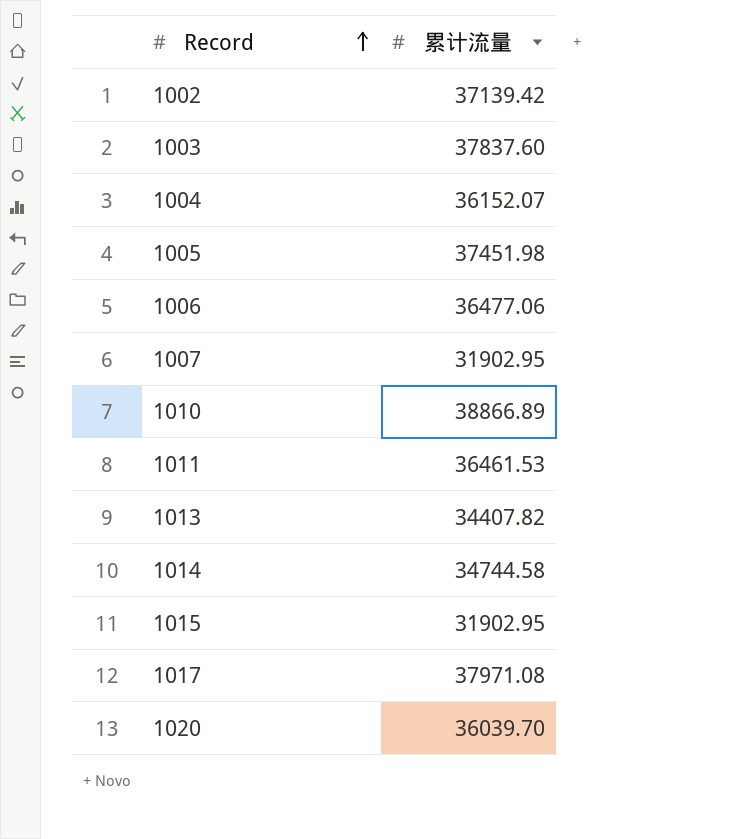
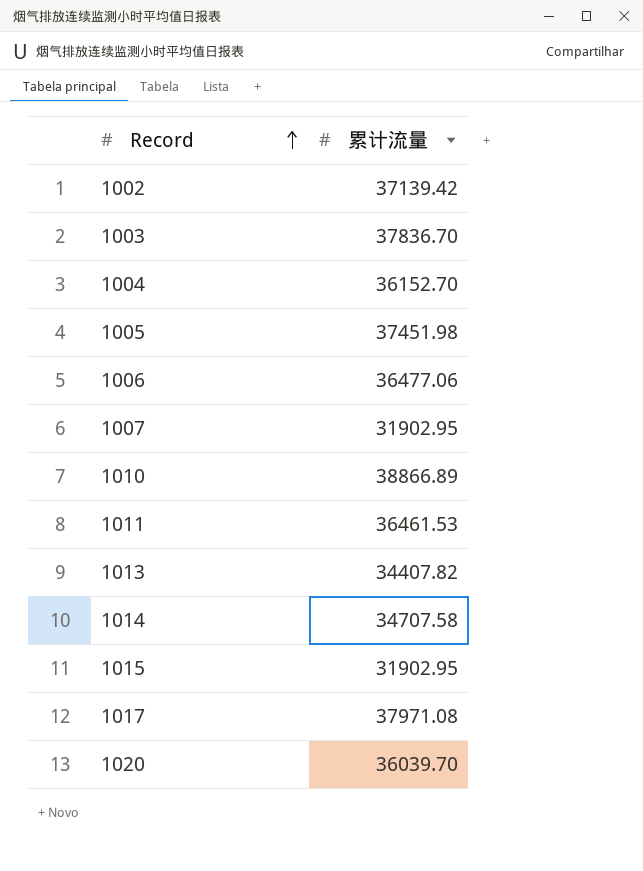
1003 | 累计流量: 37837.60 -> 37836.70
1004 | 累计流量: 36152.07 -> 36152.70
1014 | 累计流量: 34744.58 -> 34707.58

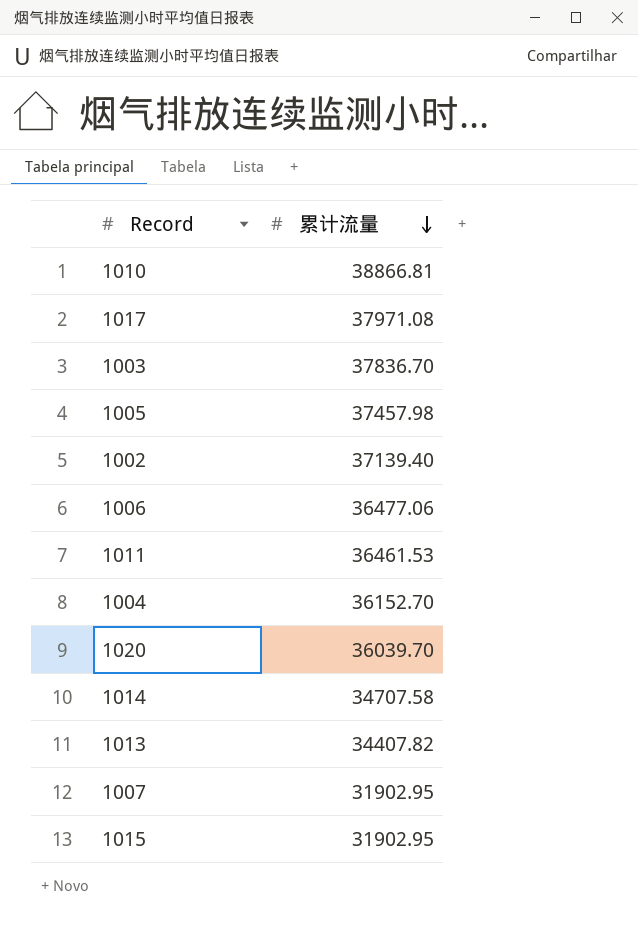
row order: Record ascending -> 累计流量 descending
1010 | 累计流量: 38866.89 -> 38866.81
1005 | 累计流量: 37451.98 -> 37457.98
1002 | 累计流量: 37139.42 -> 37139.40

